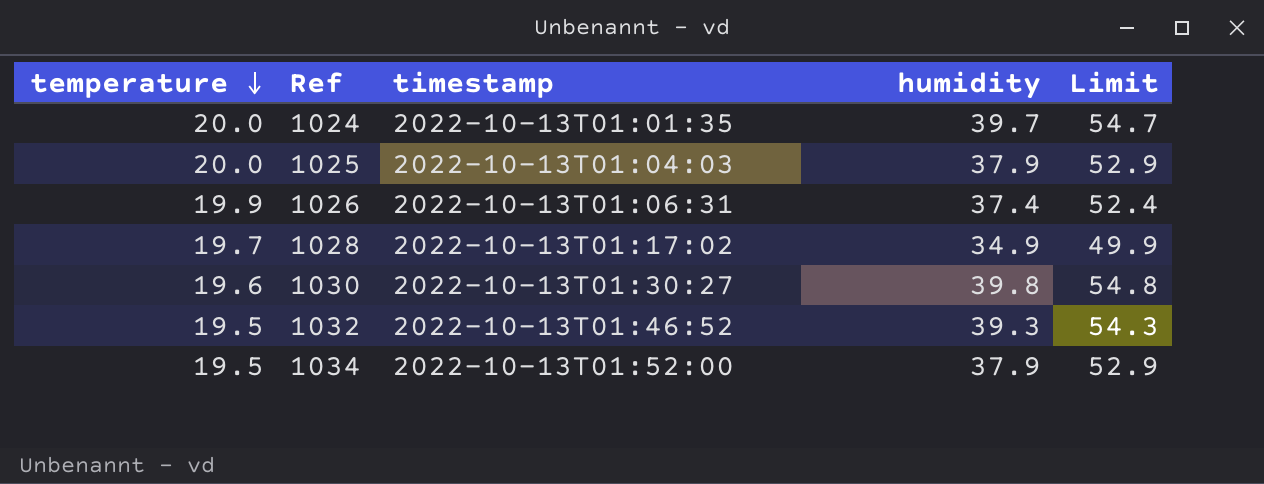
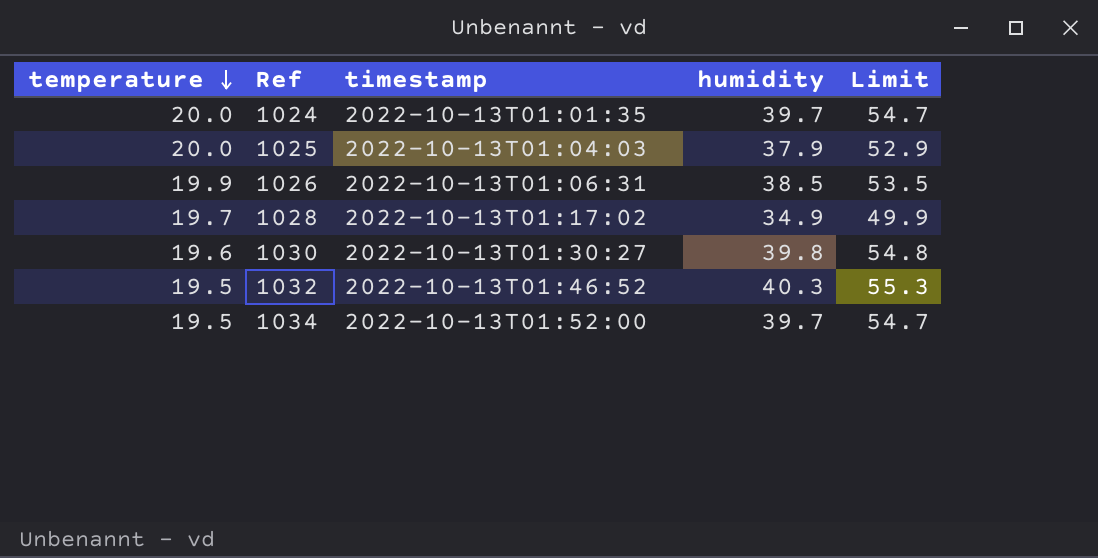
1026 | humidity: 37.4 -> 38.5
1026 | Limit: 52.4 -> 53.5
1032 | humidity: 39.3 -> 40.3
1032 | Limit: 54.3 -> 55.3
1034 | humidity: 37.9 -> 39.7
1034 | Limit: 52.9 -> 54.7

